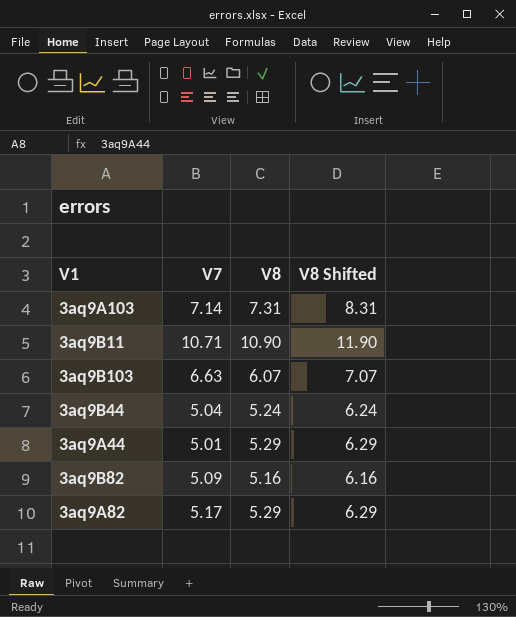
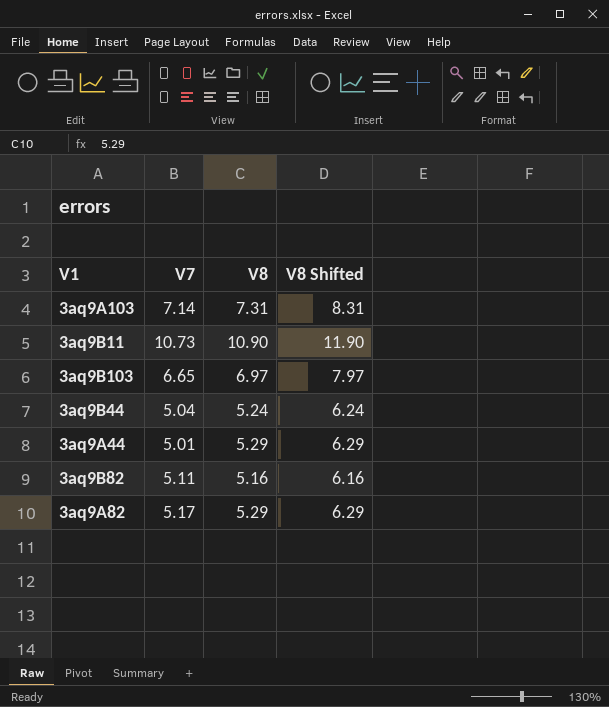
3aq9B11 | V7: 10.71 -> 10.73
3aq9B103 | V7: 6.63 -> 6.65
3aq9B103 | V8: 6.07 -> 6.97
3aq9B103 | V8 Shifted: 7.07 -> 7.97
3aq9B82 | V7: 5.09 -> 5.11

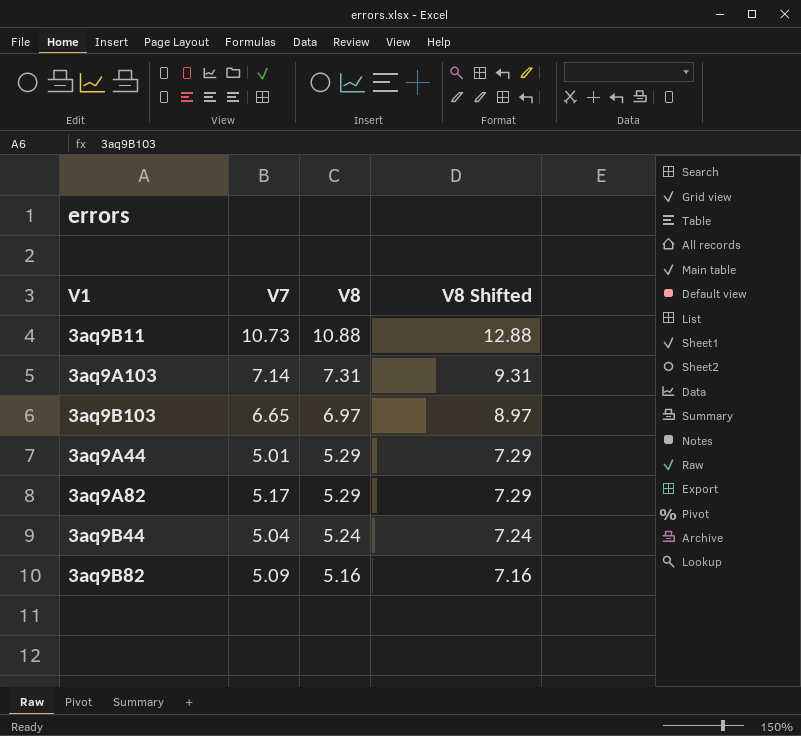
row order: none -> V8 descending
column V8 Shifted | formula: [V8] + 1 -> [V8] + 2
3aq9B11 | V8: 10.90 -> 10.88
3aq9B82 | V7: 5.11 -> 5.09

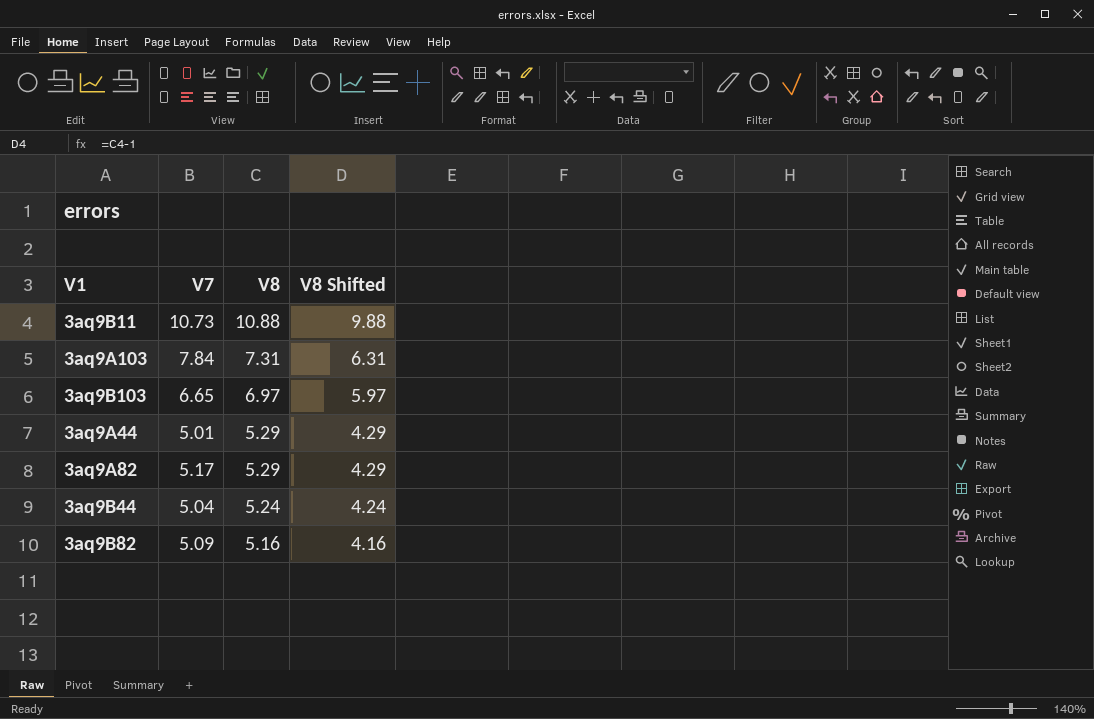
column V8 Shifted | formula: [V8] + 2 -> [V8] - 1
3aq9A103 | V7: 7.14 -> 7.84

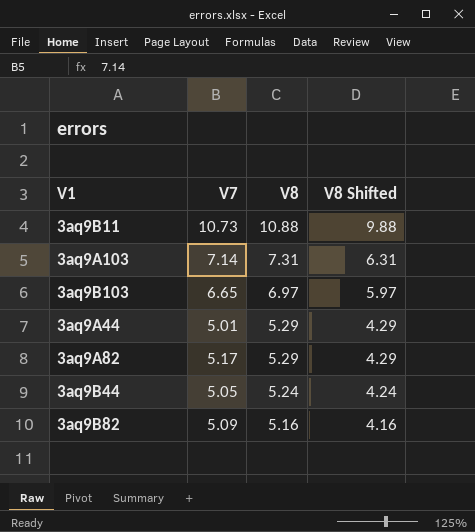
3aq9A103 | V7: 7.84 -> 7.14
3aq9B44 | V7: 5.04 -> 5.05

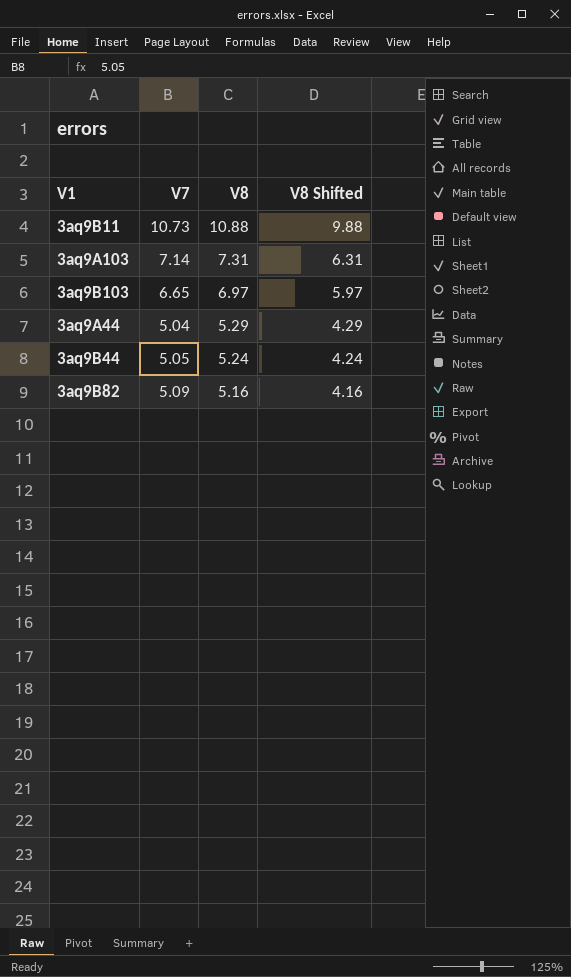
row 3aq9A82: 5.17 | 5.29 | 4.29 -> none
3aq9A44 | V7: 5.01 -> 5.04

